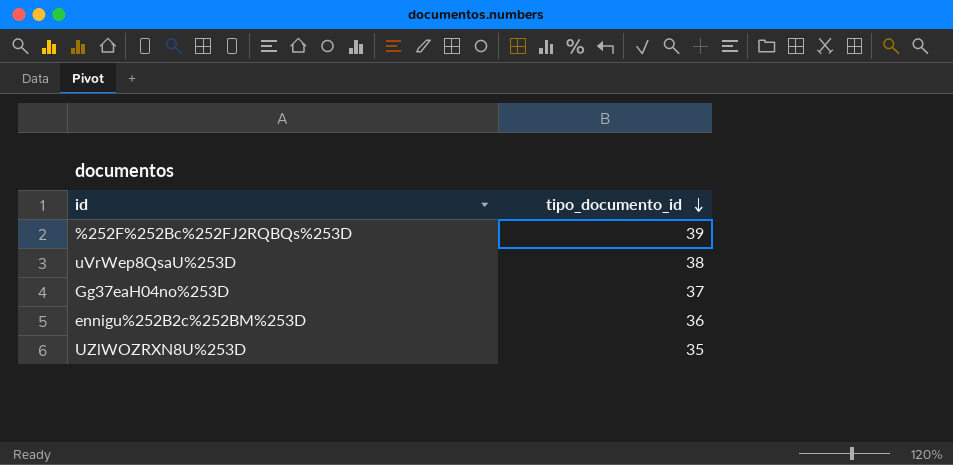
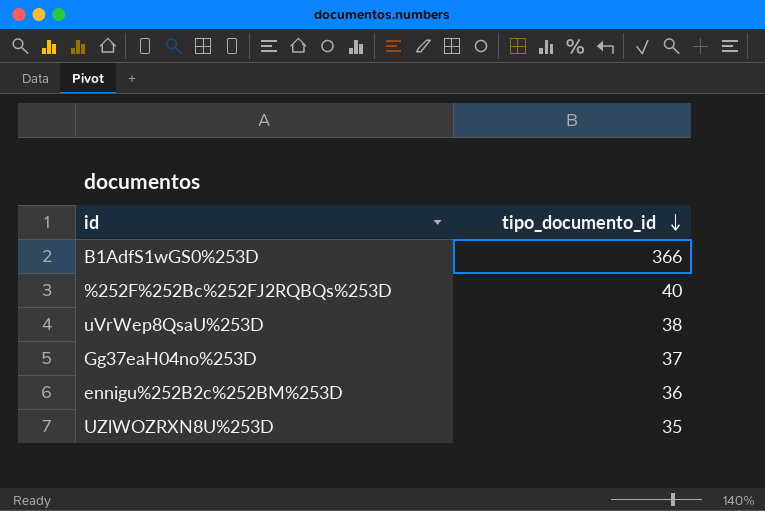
row B1AdfS1wGS0%253D: none -> 366
%252F%252Bc%252FJ2RQBQs%253D | tipo_documento_id: 39 -> 40

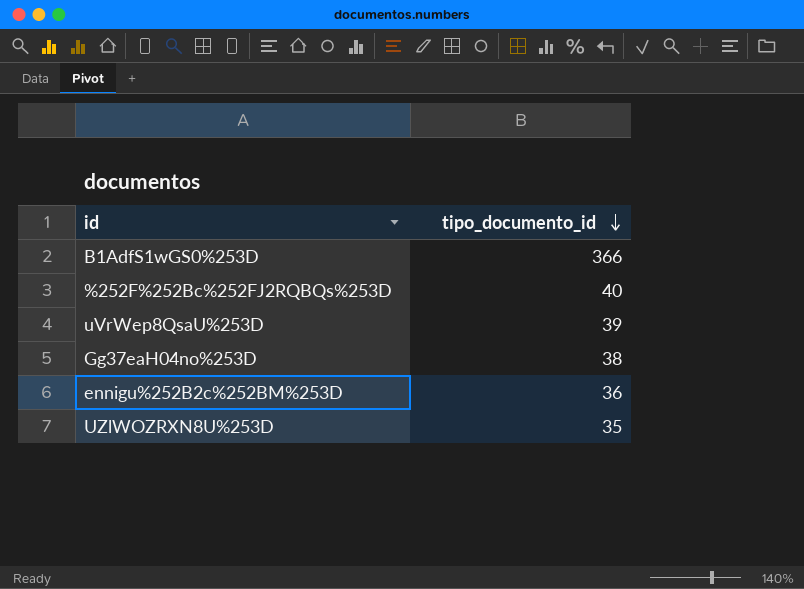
uVrWep8QsaU%253D | tipo_documento_id: 38 -> 39
Gg37eaH04no%253D | tipo_documento_id: 37 -> 38

